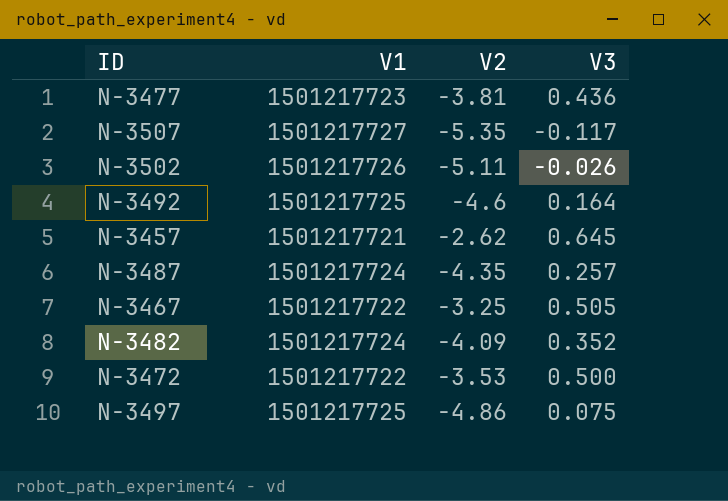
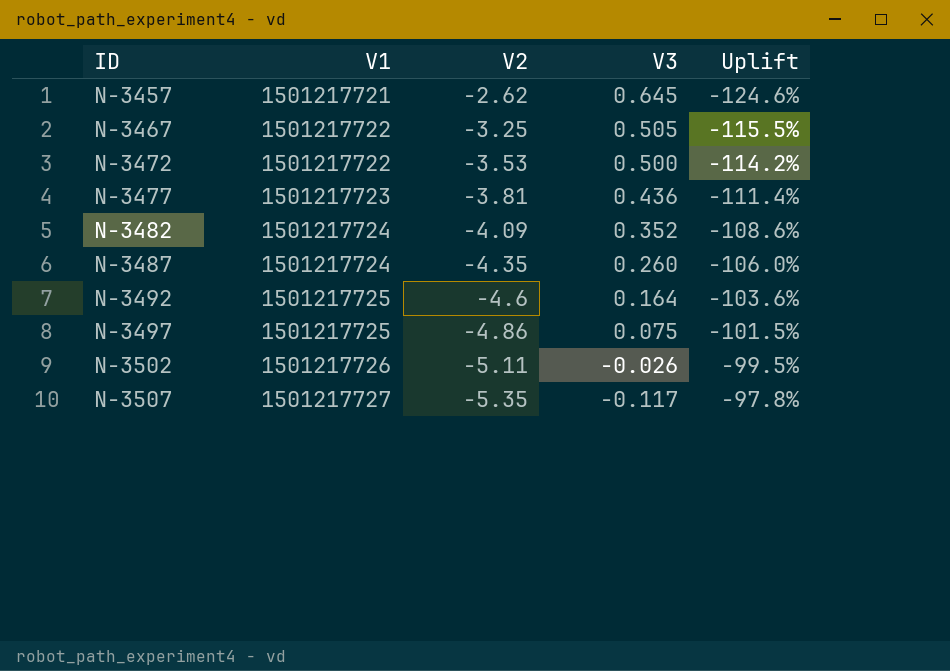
row order: none -> ID ascending
column Uplift | formula: none -> ([V3] - [V2]) / [V2]
N-3487 | V3: 0.257 -> 0.260

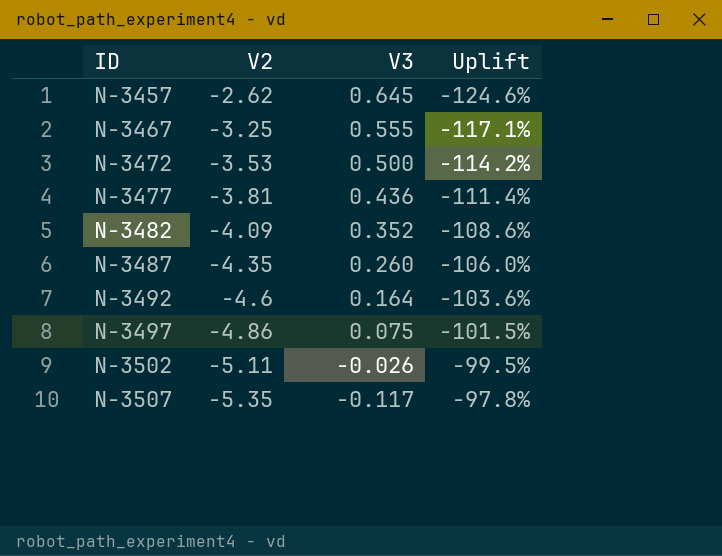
column V1 | position: 2 -> none
N-3467 | V3: 0.505 -> 0.555
N-3467 | Uplift: -115.5% -> -117.1%

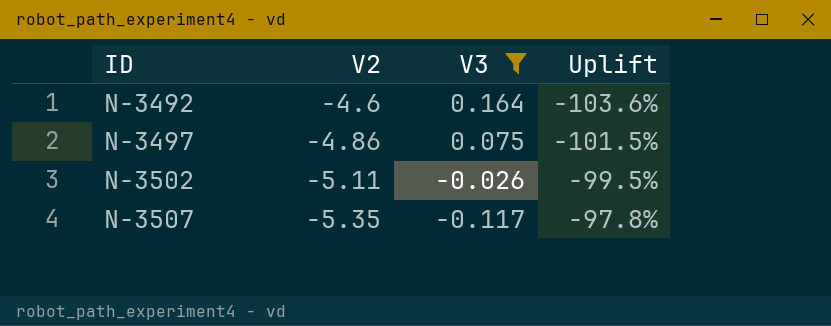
filter: none -> V3 <= 0.164

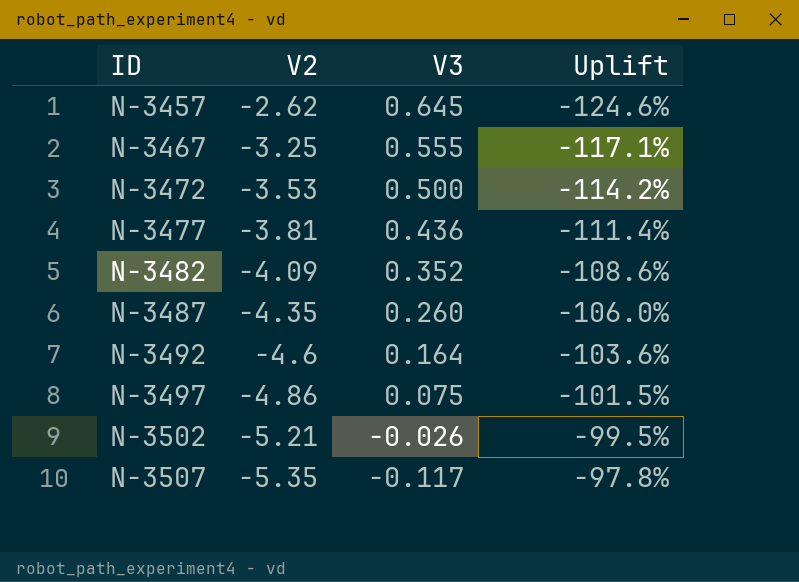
filter: V3 <= 0.164 -> none
N-3502 | V2: -5.11 -> -5.21

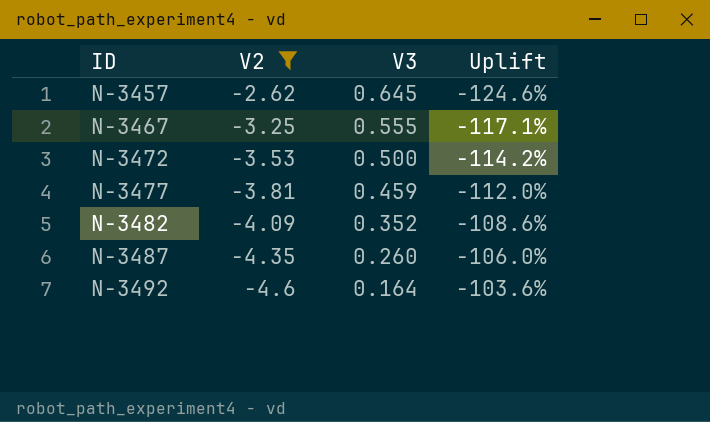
filter: none -> V2 >= -4.6
N-3477 | V3: 0.436 -> 0.459
N-3477 | Uplift: -111.4% -> -112.0%

